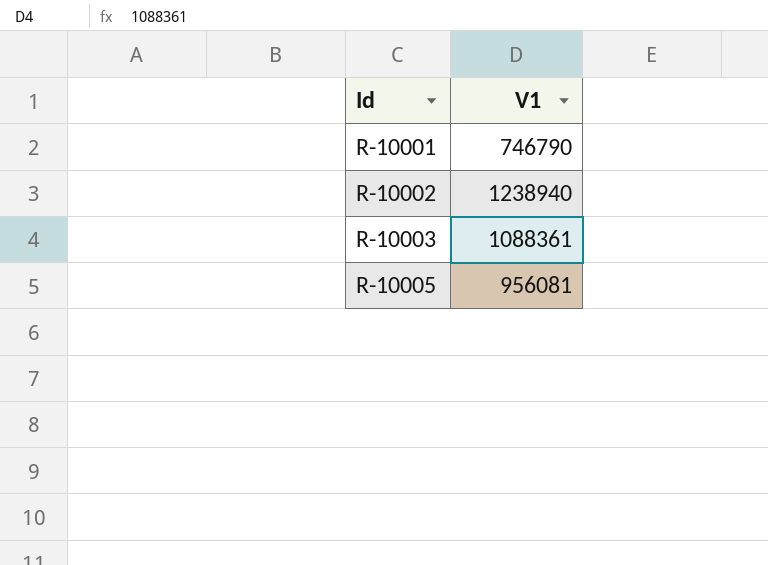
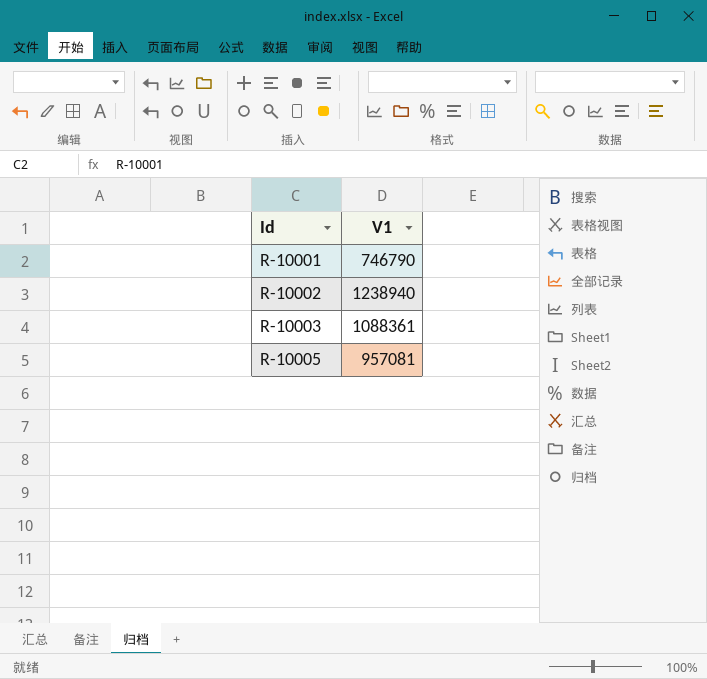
R-10005 | V1: 956081 -> 957081

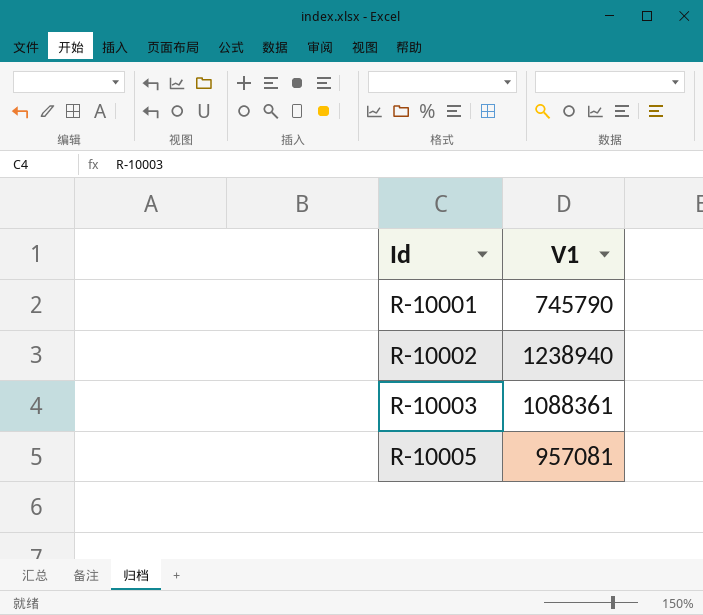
R-10001 | V1: 746790 -> 745790

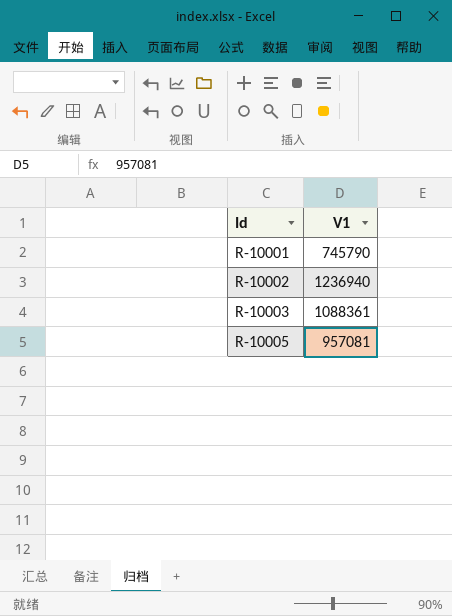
R-10002 | V1: 1238940 -> 1236940

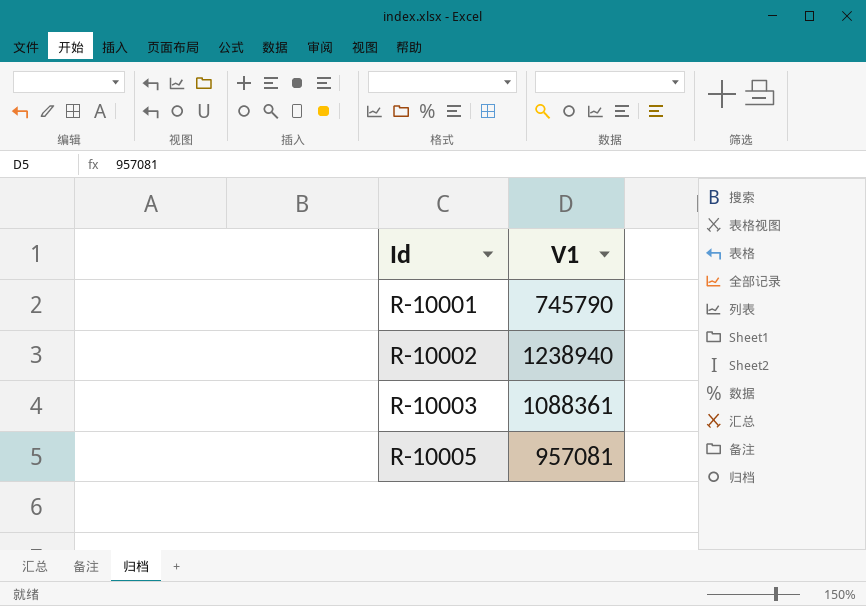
R-10002 | V1: 1236940 -> 1238940

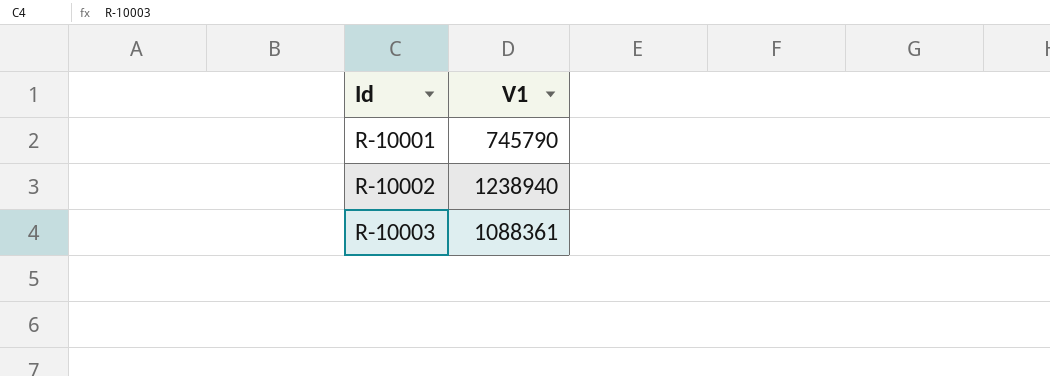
row R-10005: 957081 -> none

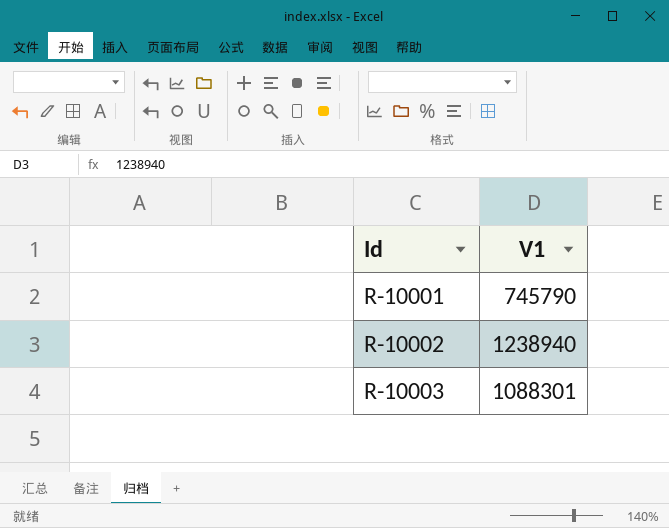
R-10003 | V1: 1088361 -> 1088301

